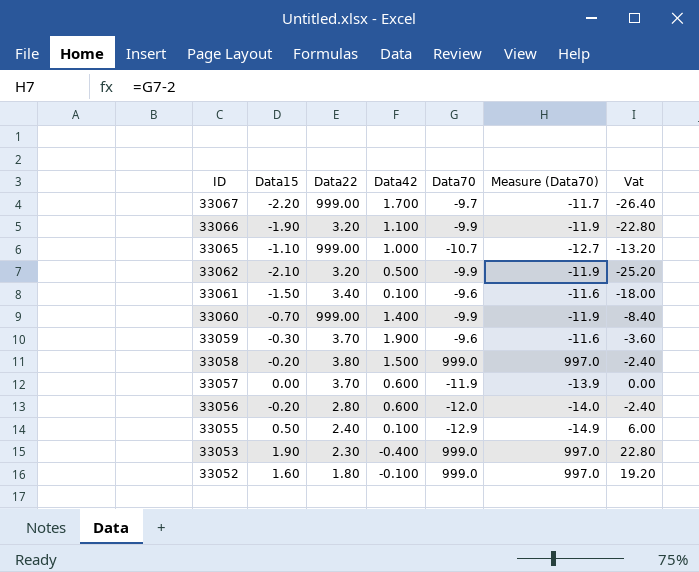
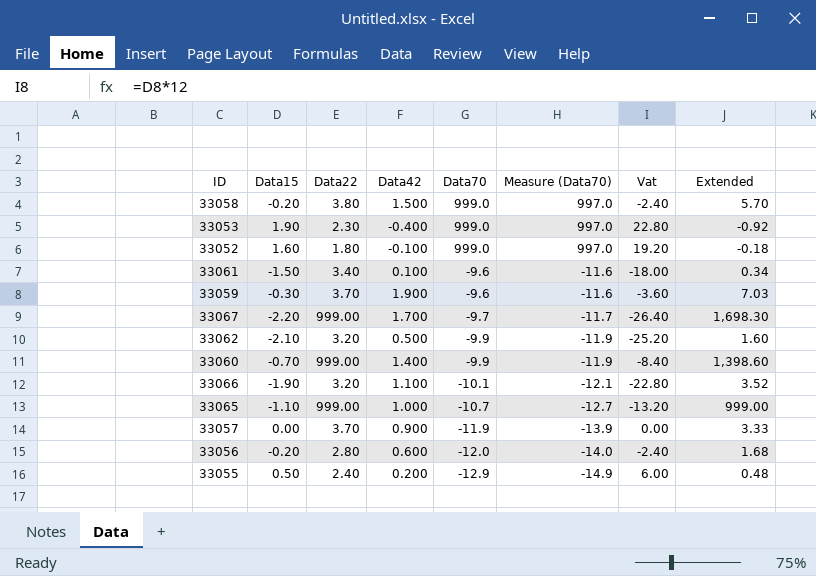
row order: ID descending -> Data70 descending
column Extended | formula: none -> [Data22] * [Data42]
33066 | Data70: -9.9 -> -10.1
33066 | Measure (Data70): -11.9 -> -12.1
33057 | Data42: 0.600 -> 0.900
33055 | Data42: 0.100 -> 0.200

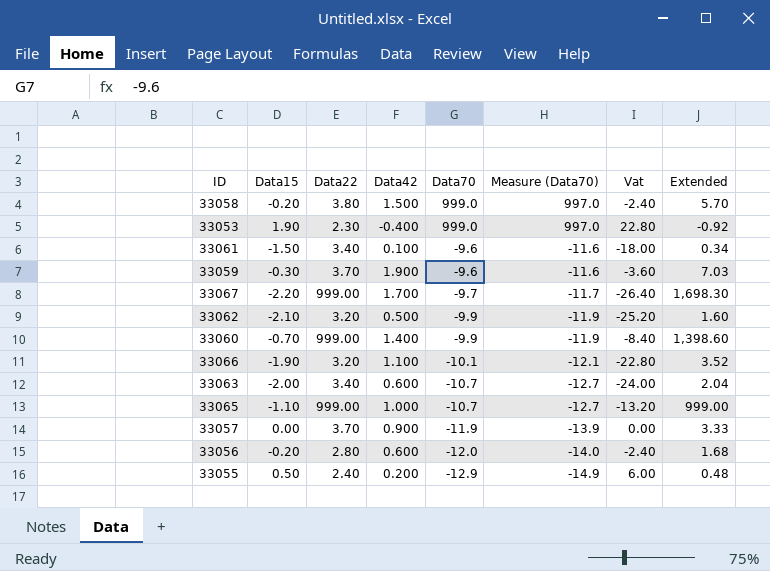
row 33052: 1.60 | 1.80 | -0.100 | 999.0 | 997.0 | 19.20 | -0.18 -> none
row 33063: none -> -2.00 | 3.40 | 0.600 | -10.7 | -12.7 | -24.00 | 2.04

